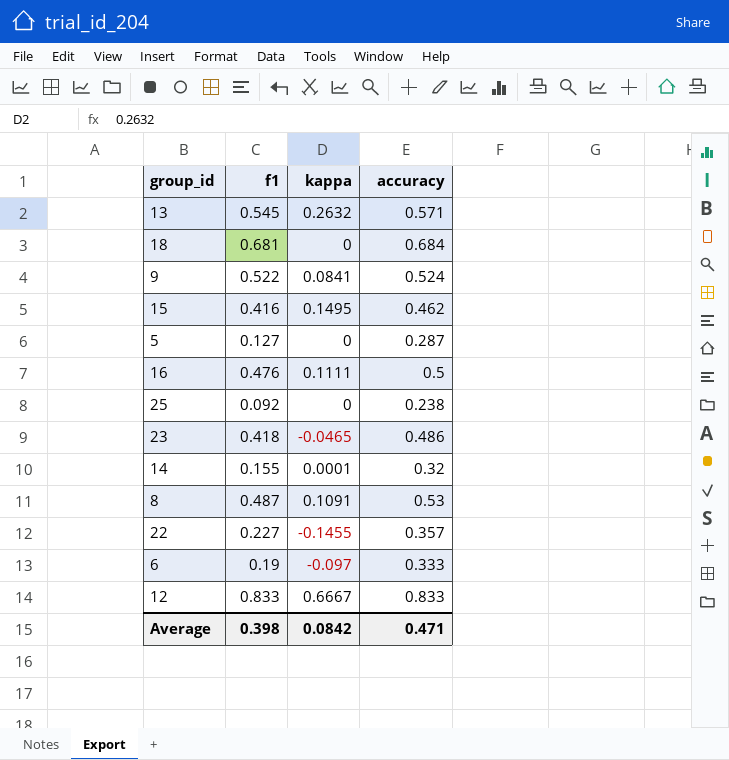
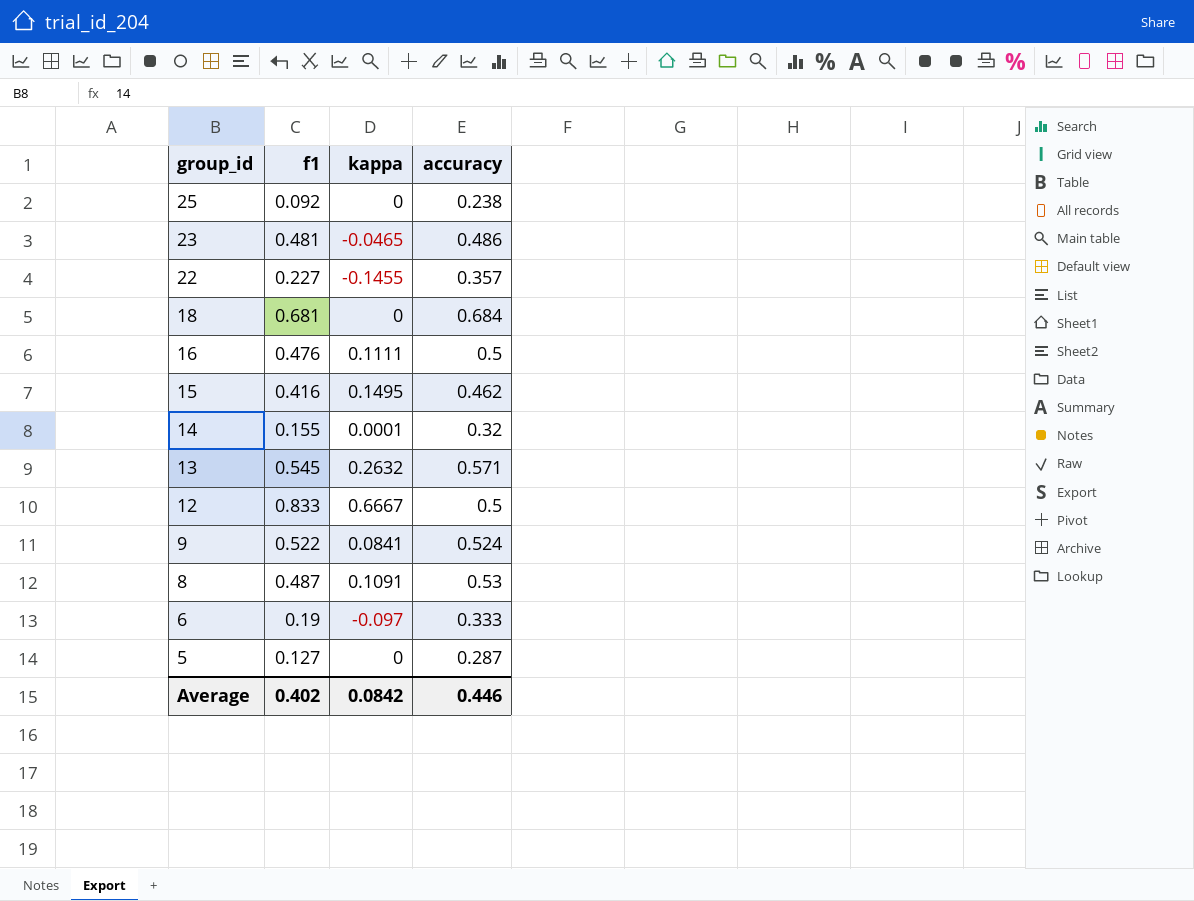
row order: none -> group_id descending
23 | f1: 0.418 -> 0.481
12 | accuracy: 0.833 -> 0.5
Average | f1: 0.398 -> 0.402
Average | accuracy: 0.471 -> 0.446

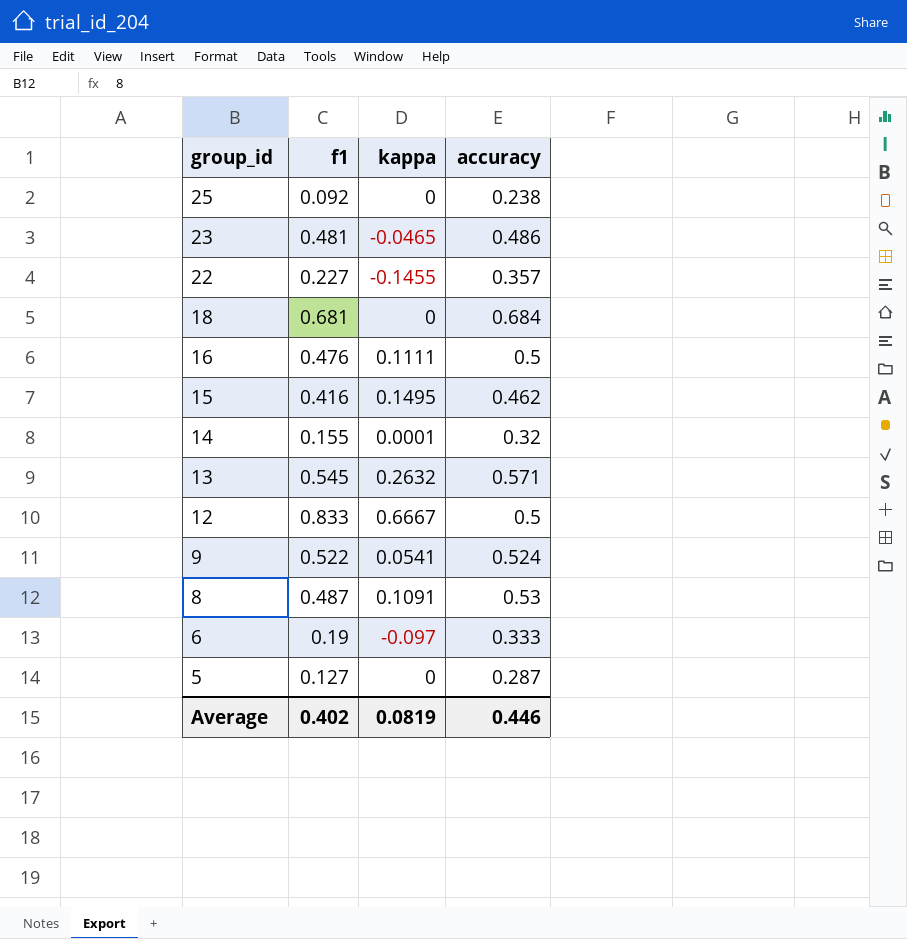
9 | kappa: 0.0841 -> 0.0541
Average | kappa: 0.0842 -> 0.0819

